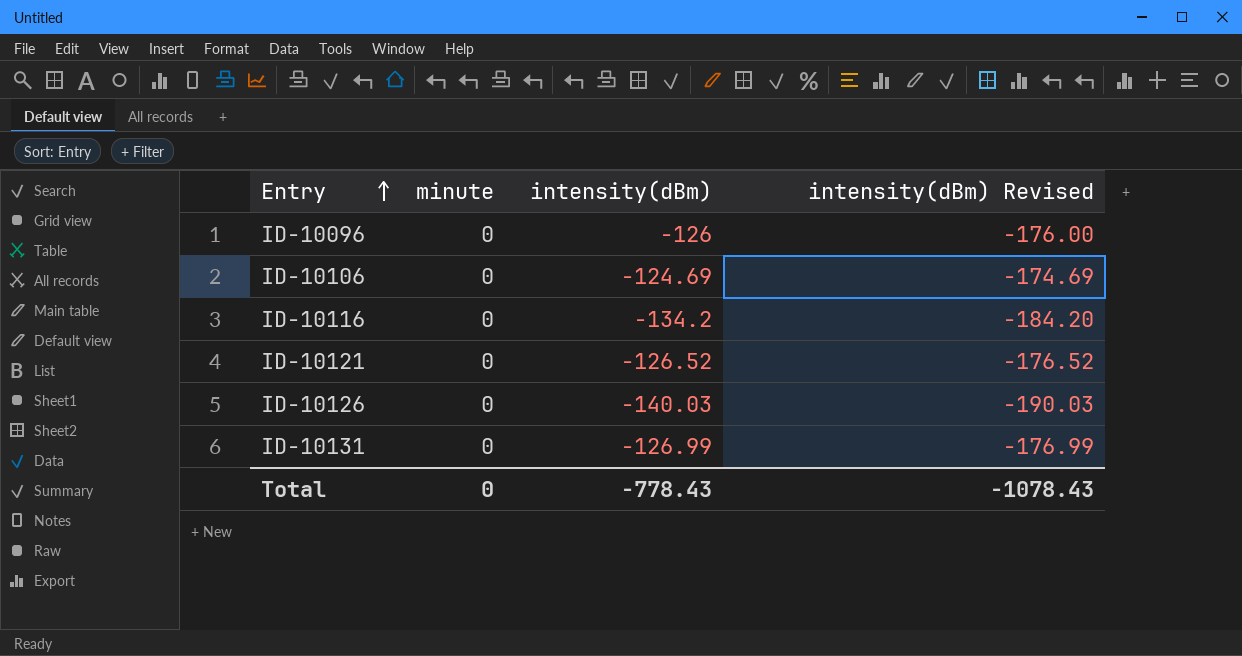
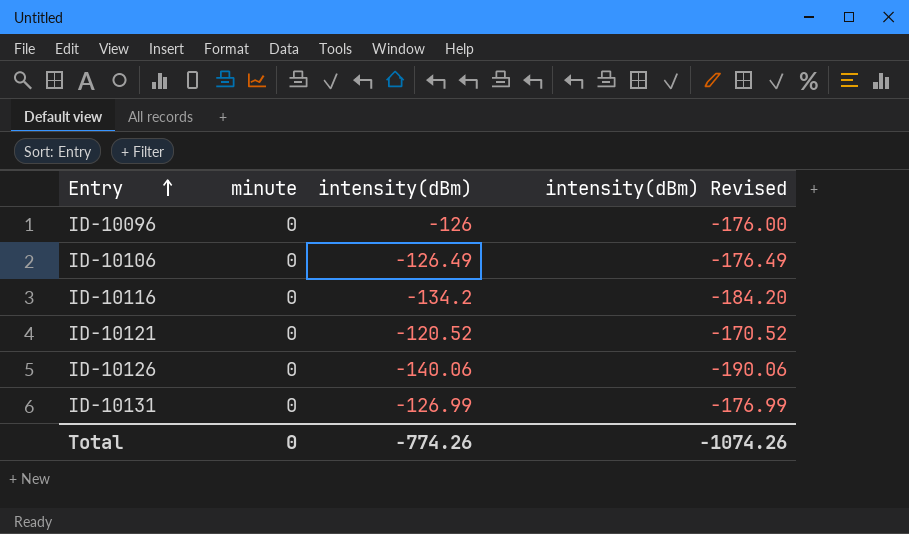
ID-10106 | intensity(dBm): -124.69 -> -126.49
ID-10106 | intensity(dBm) Revised: -174.69 -> -176.49
ID-10121 | intensity(dBm): -126.52 -> -120.52
ID-10121 | intensity(dBm) Revised: -176.52 -> -170.52
ID-10126 | intensity(dBm): -140.03 -> -140.06
ID-10126 | intensity(dBm) Revised: -190.03 -> -190.06
Total | intensity(dBm): -778.43 -> -774.26
Total | intensity(dBm) Revised: -1078.43 -> -1074.26

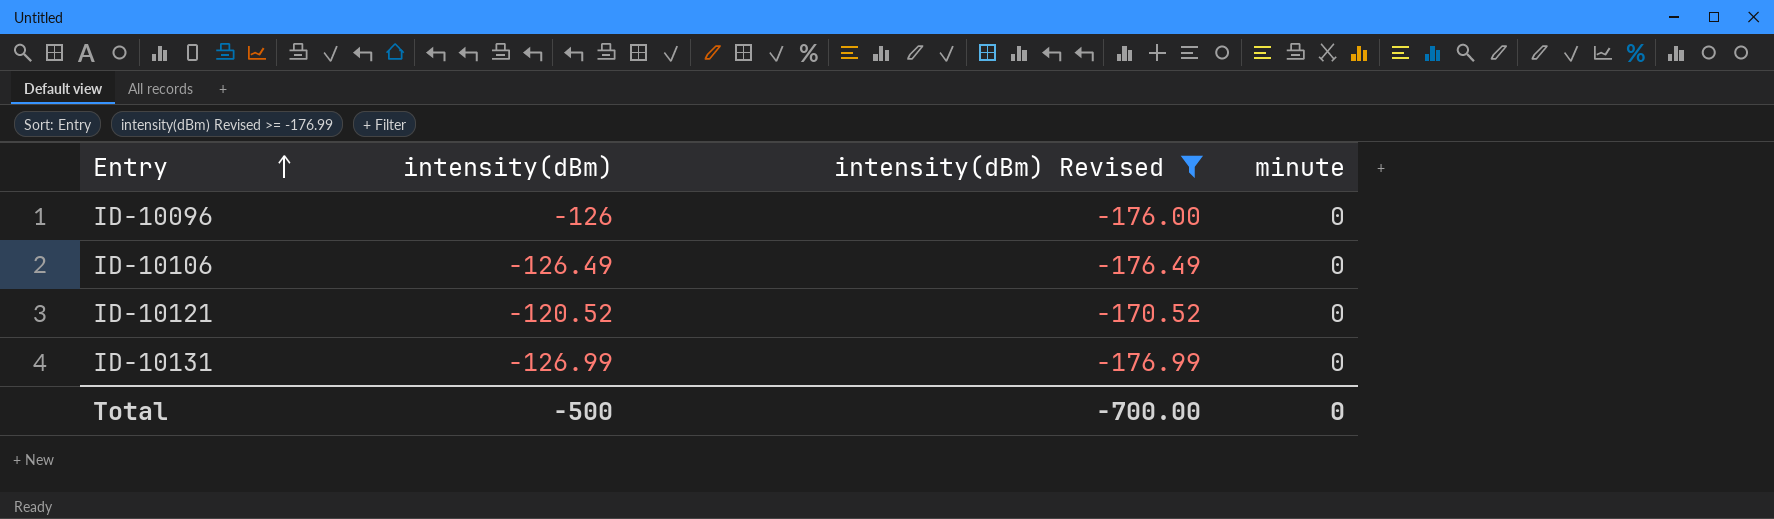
filter: none -> intensity(dBm) Revised >= -176.99
column minute | position: 2 -> 4
Total | intensity(dBm): -774.26 -> -500
Total | intensity(dBm) Revised: -1074.26 -> -700.00

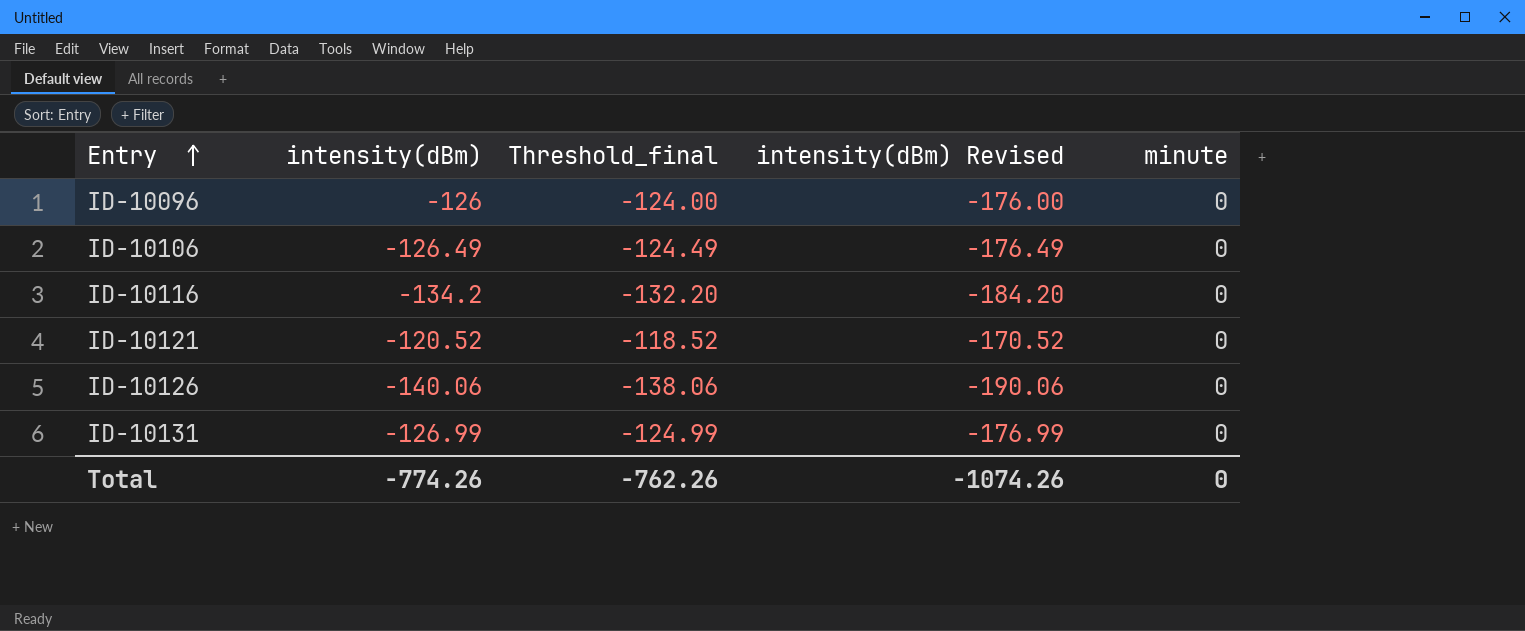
filter: intensity(dBm) Revised >= -176.99 -> none
column Threshold_final | formula: none -> [intensity(dBm)] + 2
Total | intensity(dBm): -500 -> -774.26
Total | intensity(dBm) Revised: -700.00 -> -1074.26

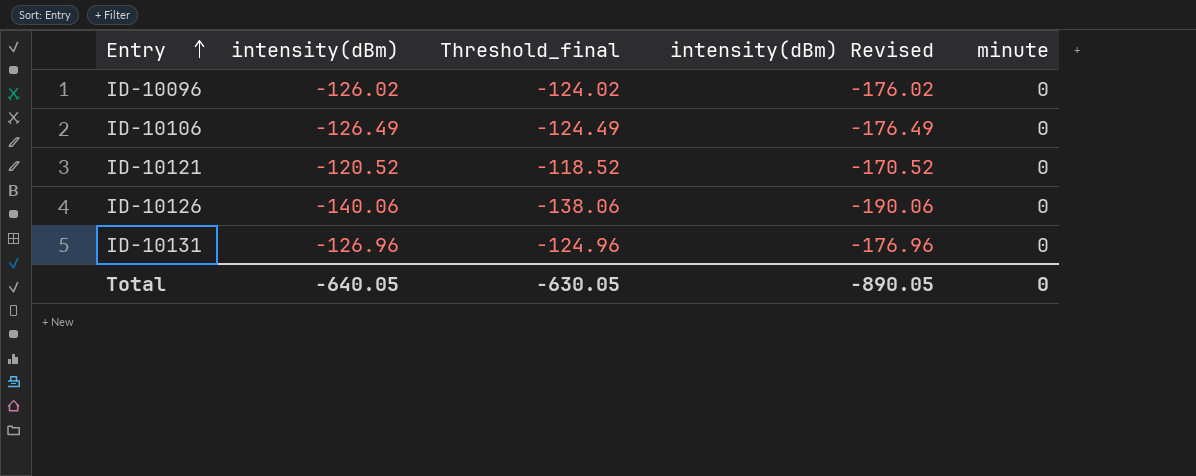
row ID-10116: -134.2 | -132.20 | -184.20 | 0 -> none
ID-10096 | intensity(dBm): -126 -> -126.02
ID-10096 | Threshold_final: -124.00 -> -124.02
ID-10096 | intensity(dBm) Revised: -176.00 -> -176.02
ID-10131 | intensity(dBm): -126.99 -> -126.96
ID-10131 | Threshold_final: -124.99 -> -124.96
ID-10131 | intensity(dBm) Revised: -176.99 -> -176.96
Total | intensity(dBm): -774.26 -> -640.05
Total | Threshold_final: -762.26 -> -630.05
Total | intensity(dBm) Revised: -1074.26 -> -890.05

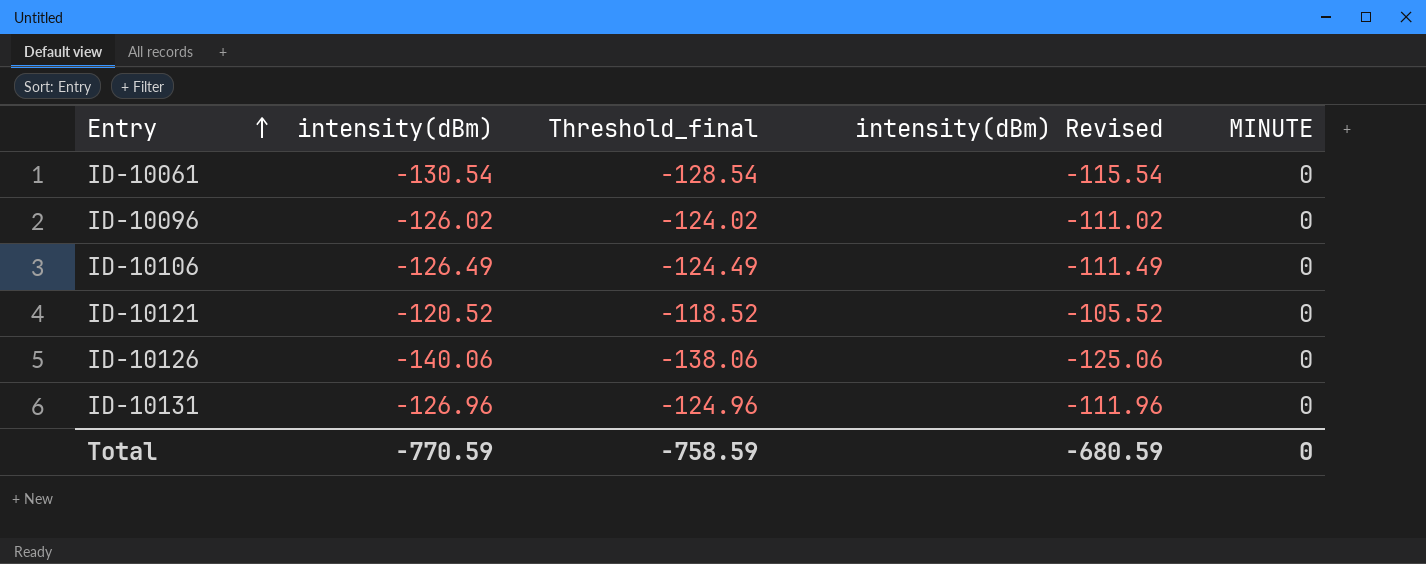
column intensity(dBm) Revised | formula: [intensity(dBm)] - 50 -> [intensity(dBm)] + 15
column name: minute -> MINUTE
row ID-10061: none -> -130.54 | -128.54 | -115.54 | 0
Total | intensity(dBm): -640.05 -> -770.59
Total | Threshold_final: -630.05 -> -758.59
Total | intensity(dBm) Revised: -890.05 -> -680.59

